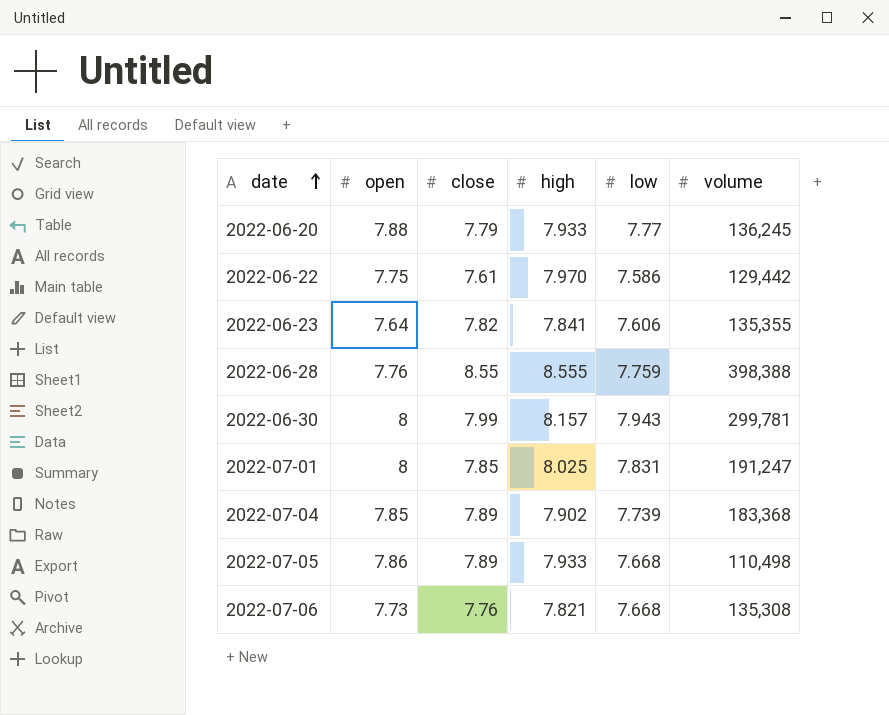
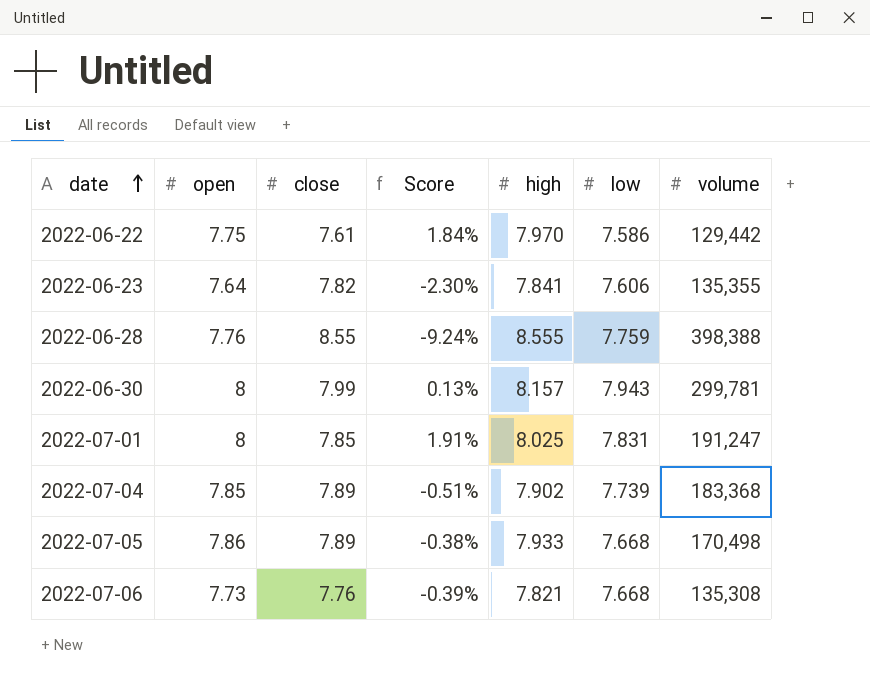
column Score | formula: none -> ([open] - [close]) / [close]
row 2022-06-20: 7.88 | 7.79 | 7.933 | 7.77 | 136,245 -> none
2022-07-05 | volume: 110,498 -> 170,498

